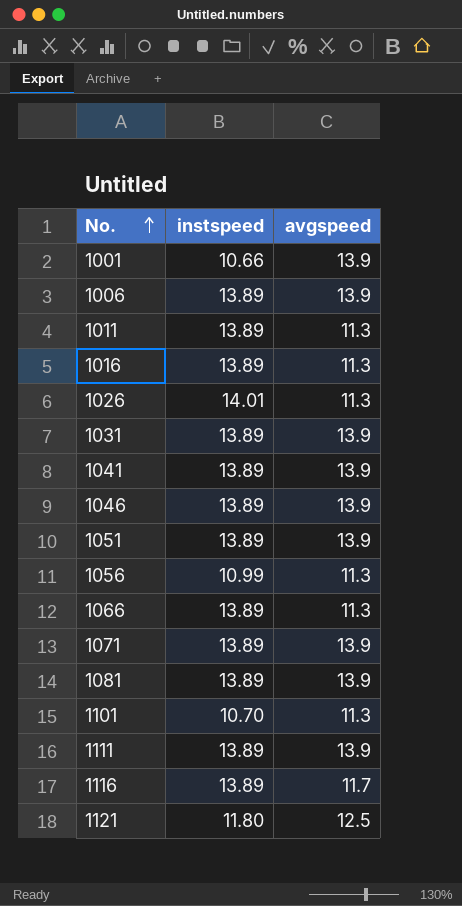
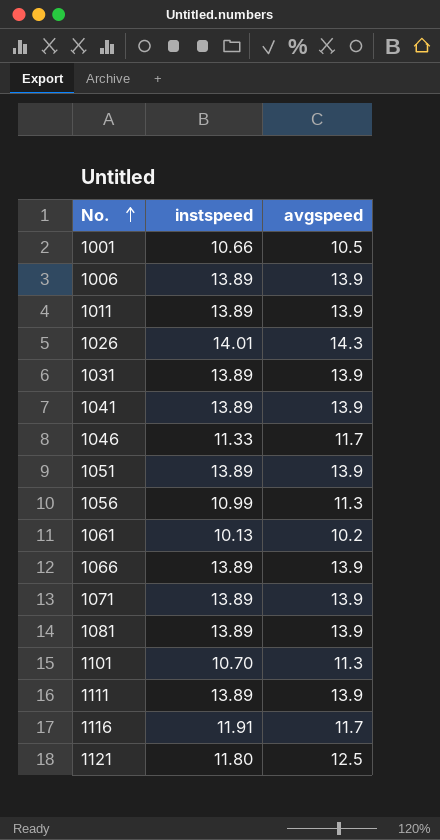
row 1016: 13.89 | 11.3 -> none
1001 | avgspeed: 13.9 -> 10.5
1011 | avgspeed: 11.3 -> 13.9
1026 | avgspeed: 11.3 -> 14.3
1046 | instspeed: 13.89 -> 11.33
1046 | avgspeed: 13.9 -> 11.7
row 1061: none -> 10.13 | 10.2
1066 | avgspeed: 11.3 -> 13.9
1116 | instspeed: 13.89 -> 11.91

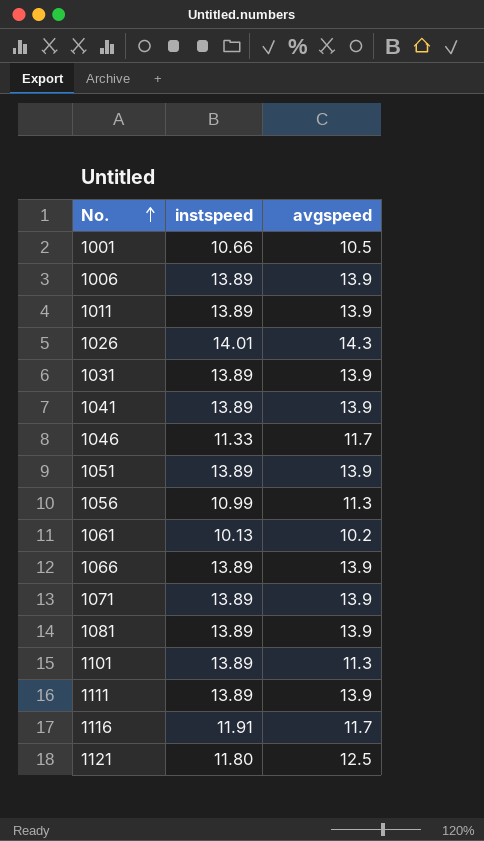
1101 | instspeed: 10.70 -> 13.89

